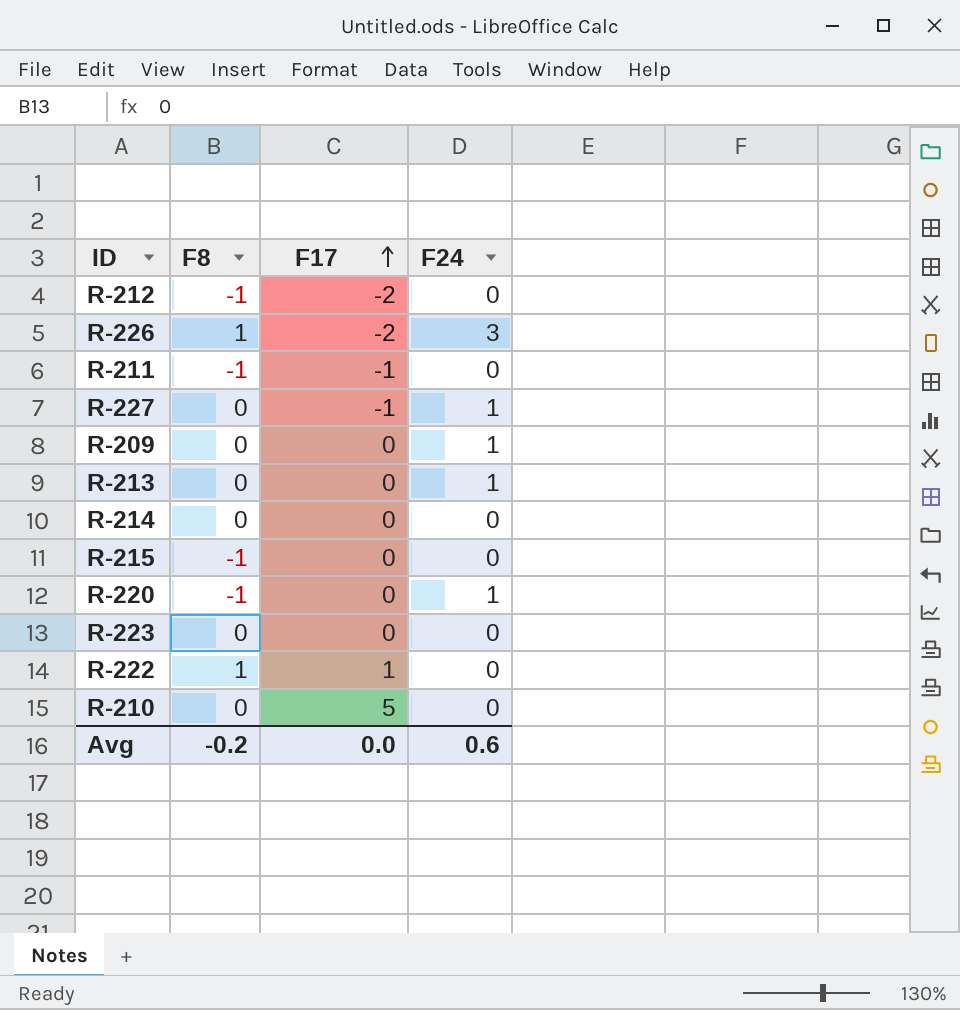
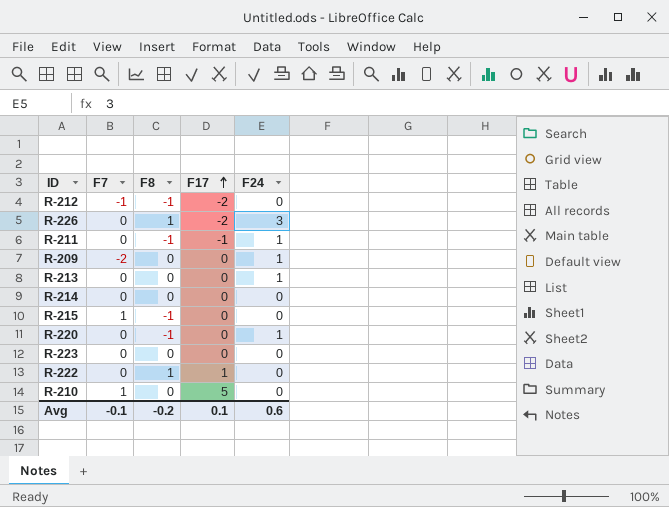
column F7 | position: none -> 2
row R-227: 0 | -1 | 1 -> none
R-211 | F24: 0 -> 1
Avg | F17: 0.0 -> 0.1

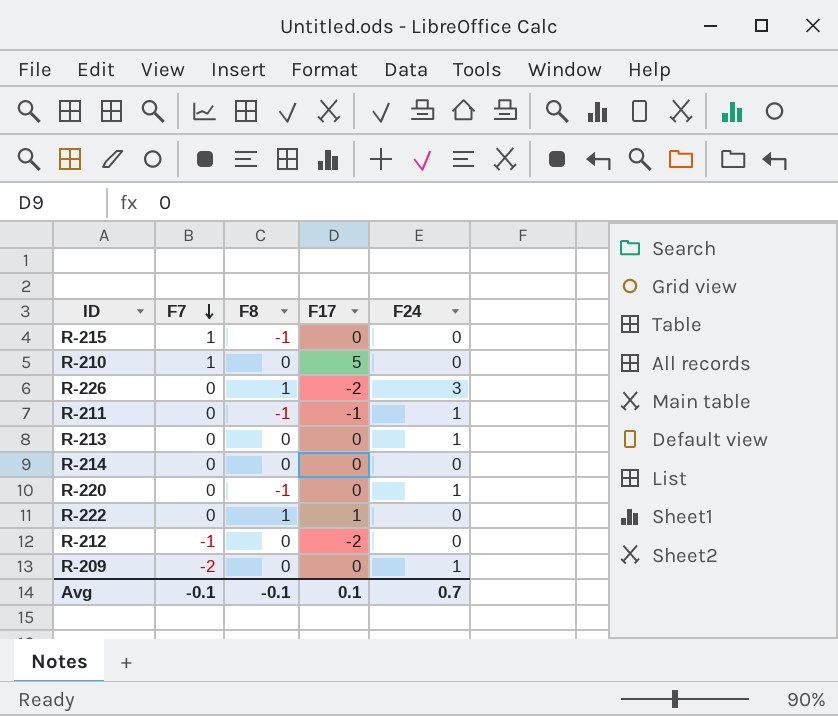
row order: F17 ascending -> F7 descending
row R-223: 0 | 0 | 0 | 0 -> none
R-212 | F8: -1 -> 0
Avg | F8: -0.2 -> -0.1
Avg | F24: 0.6 -> 0.7

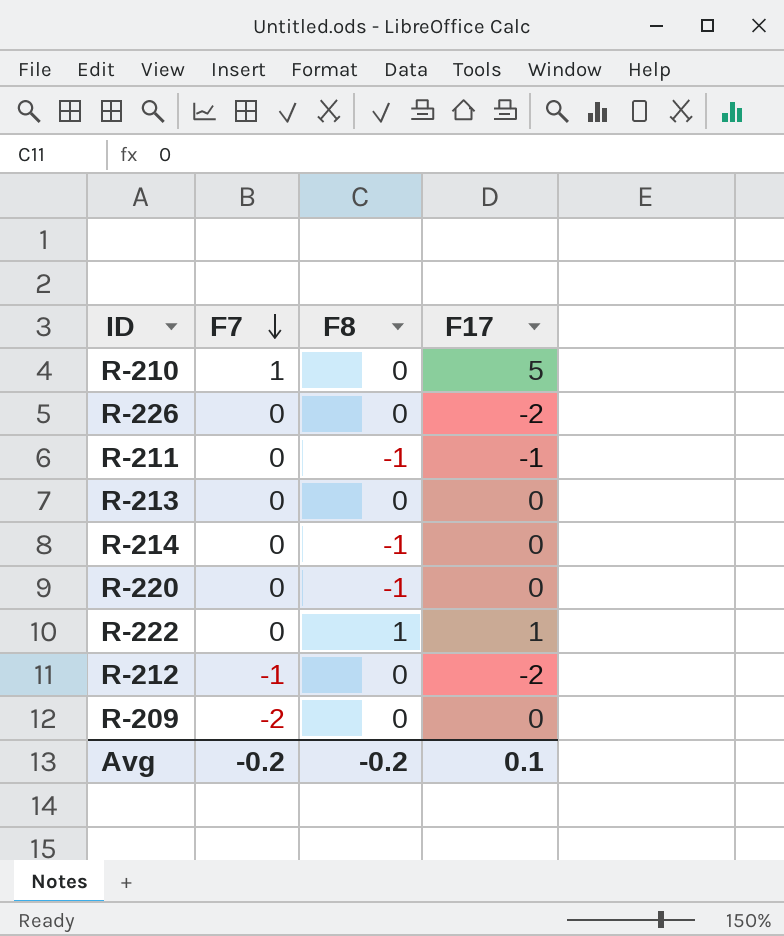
column F24 | position: 5 -> none
row R-215: 1 | -1 | 0 | 0 -> none
R-226 | F8: 1 -> 0
R-214 | F8: 0 -> -1
Avg | F7: -0.1 -> -0.2
Avg | F8: -0.1 -> -0.2

